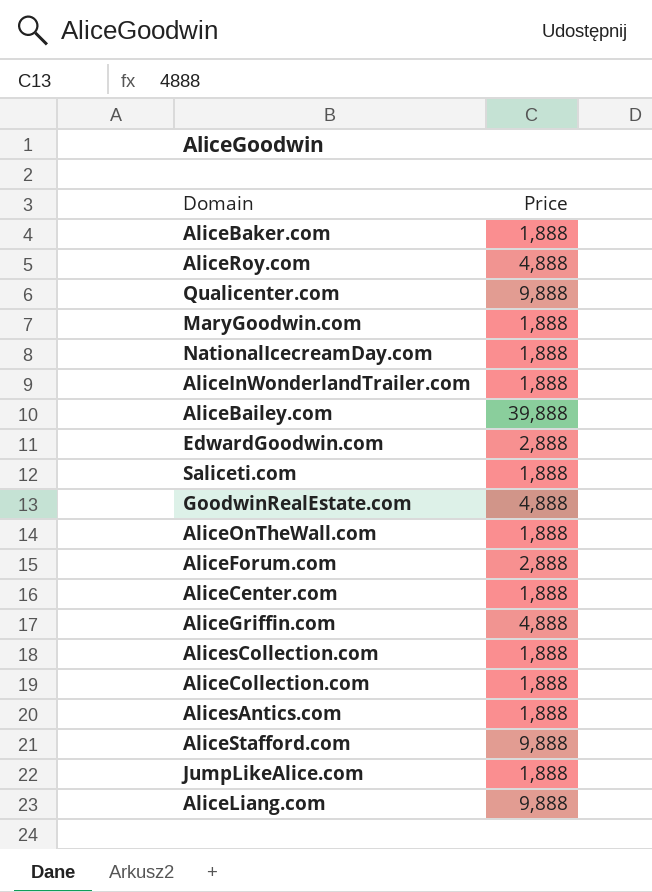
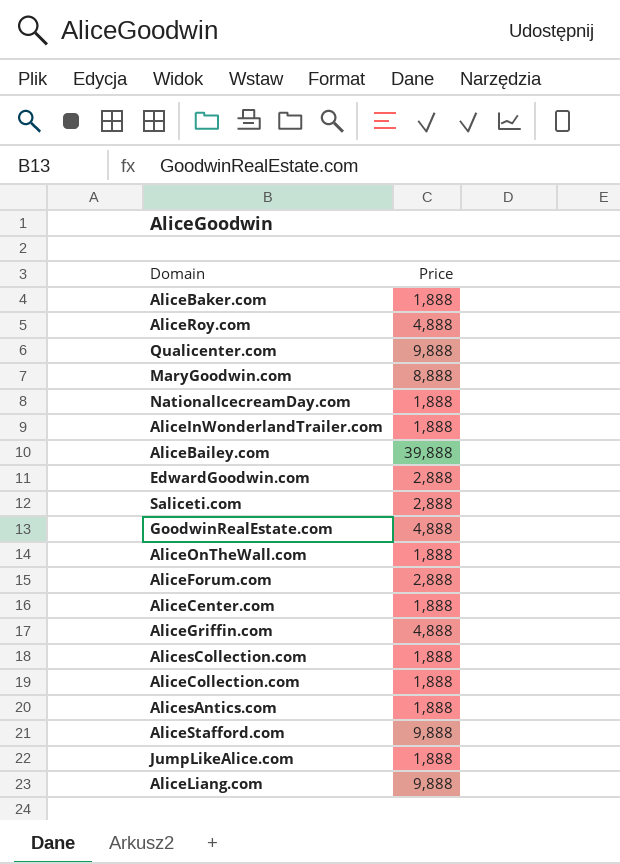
MaryGoodwin.com | Price: 1,888 -> 8,888
Saliceti.com | Price: 1,888 -> 2,888

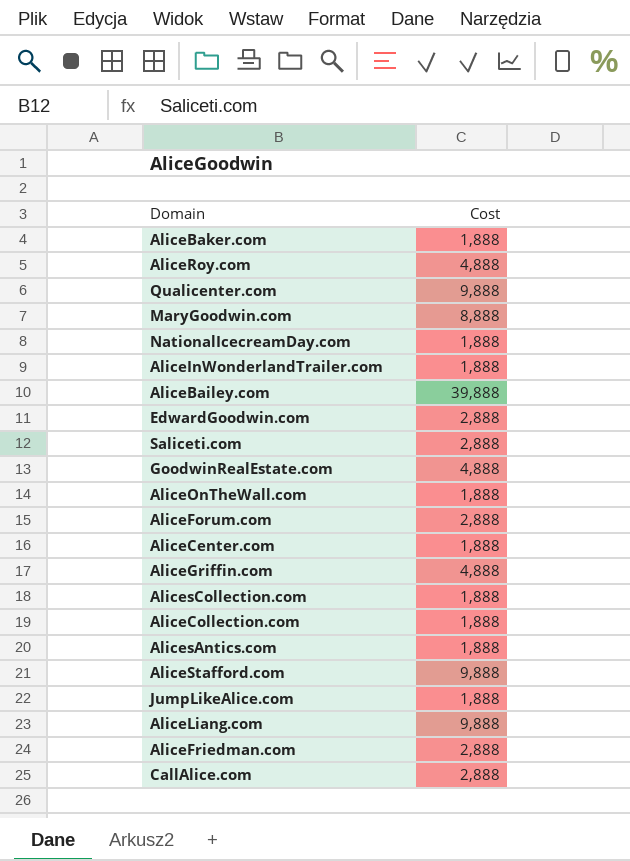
column name: Price -> Cost
row AliceFriedman.com: none -> 2,888
row CallAlice.com: none -> 2,888

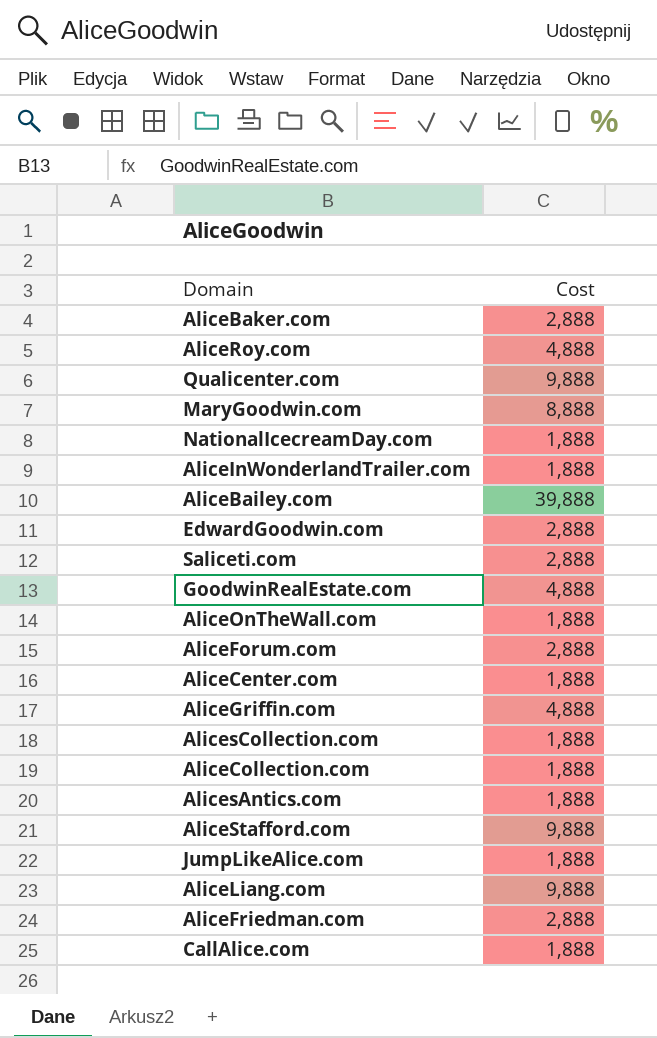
AliceBaker.com | Cost: 1,888 -> 2,888
CallAlice.com | Cost: 2,888 -> 1,888

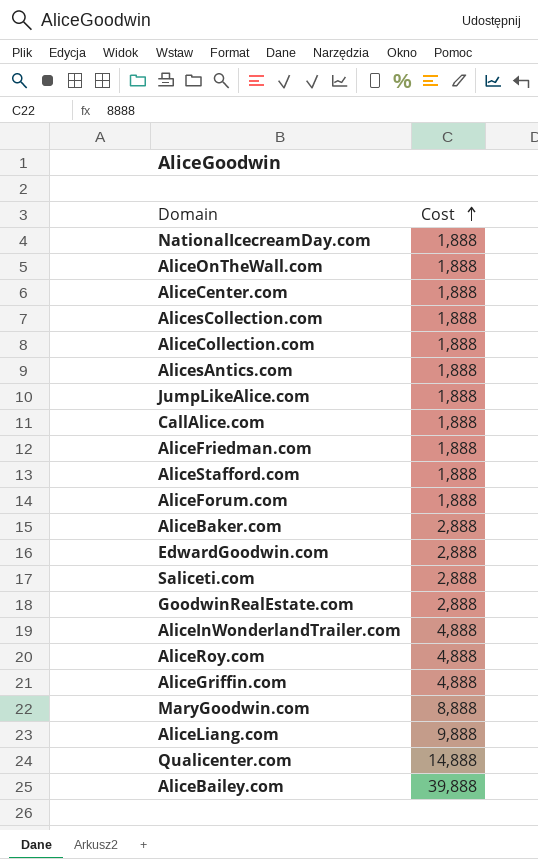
row order: none -> Cost ascending
AliceFriedman.com | Cost: 2,888 -> 1,888
AliceStafford.com | Cost: 9,888 -> 1,888
AliceForum.com | Cost: 2,888 -> 1,888
GoodwinRealEstate.com | Cost: 4,888 -> 2,888
AliceInWonderlandTrailer.com | Cost: 1,888 -> 4,888
Qualicenter.com | Cost: 9,888 -> 14,888

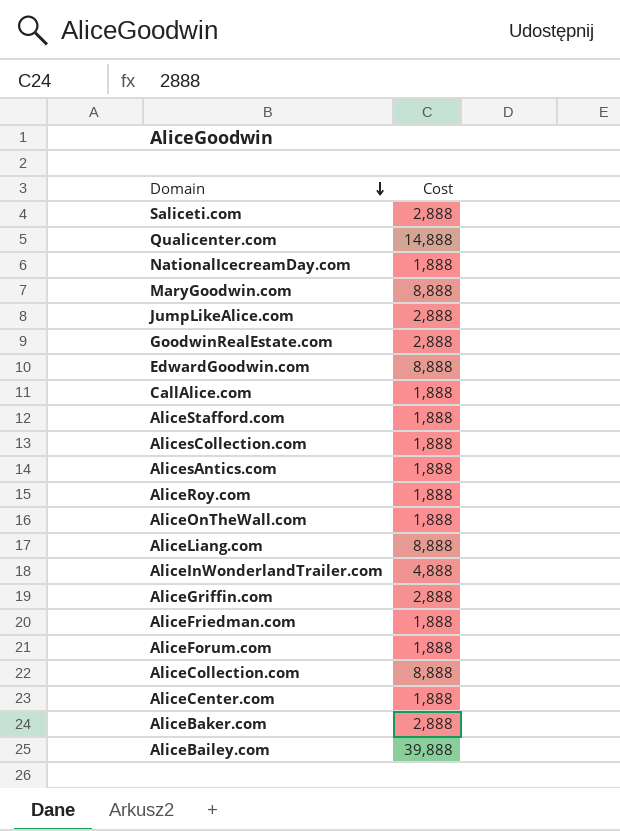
row order: Cost ascending -> Domain descending
JumpLikeAlice.com | Cost: 1,888 -> 2,888
EdwardGoodwin.com | Cost: 2,888 -> 8,888
AliceRoy.com | Cost: 4,888 -> 1,888
AliceLiang.com | Cost: 9,888 -> 8,888
AliceGriffin.com | Cost: 4,888 -> 2,888
AliceCollection.com | Cost: 1,888 -> 8,888

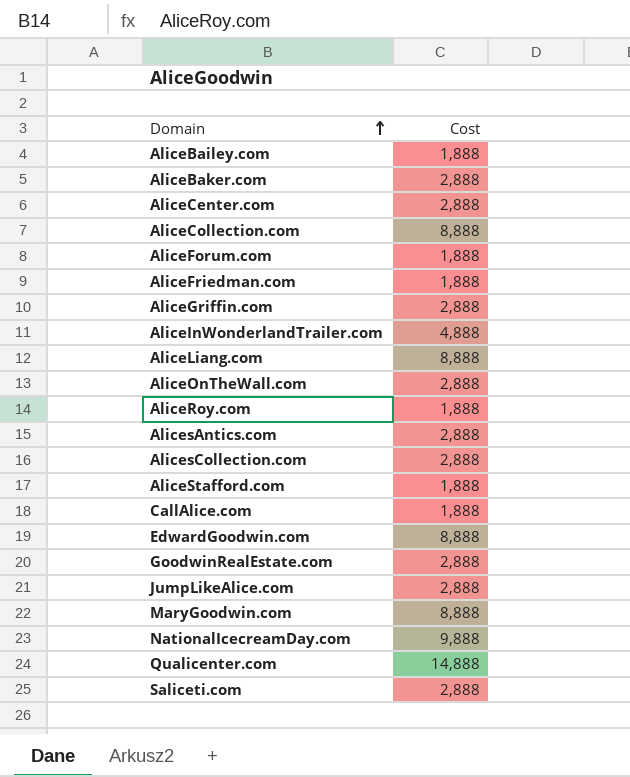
row order: Domain descending -> Domain ascending
AliceBailey.com | Cost: 39,888 -> 1,888
AliceCenter.com | Cost: 1,888 -> 2,888
AliceOnTheWall.com | Cost: 1,888 -> 2,888
AlicesAntics.com | Cost: 1,888 -> 2,888
AlicesCollection.com | Cost: 1,888 -> 2,888
NationalIcecreamDay.com | Cost: 1,888 -> 9,888

